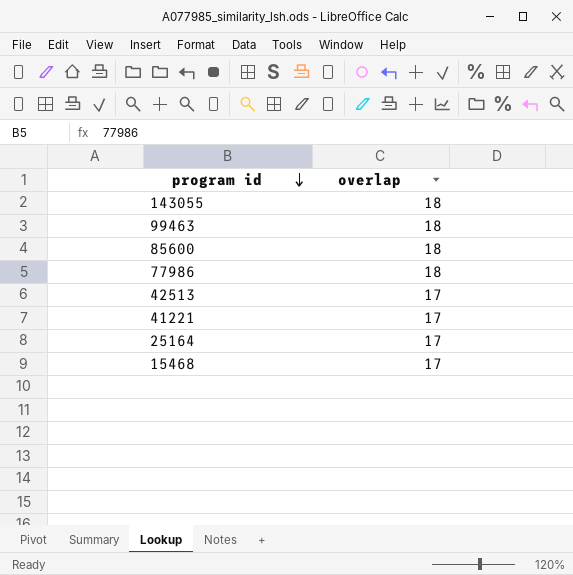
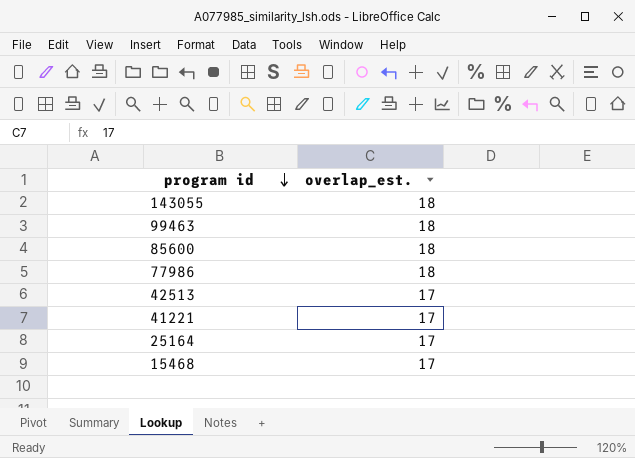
column name: overlap -> overlap_est.

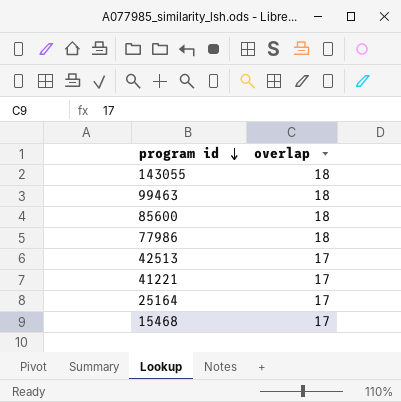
column name: overlap_est. -> overlap

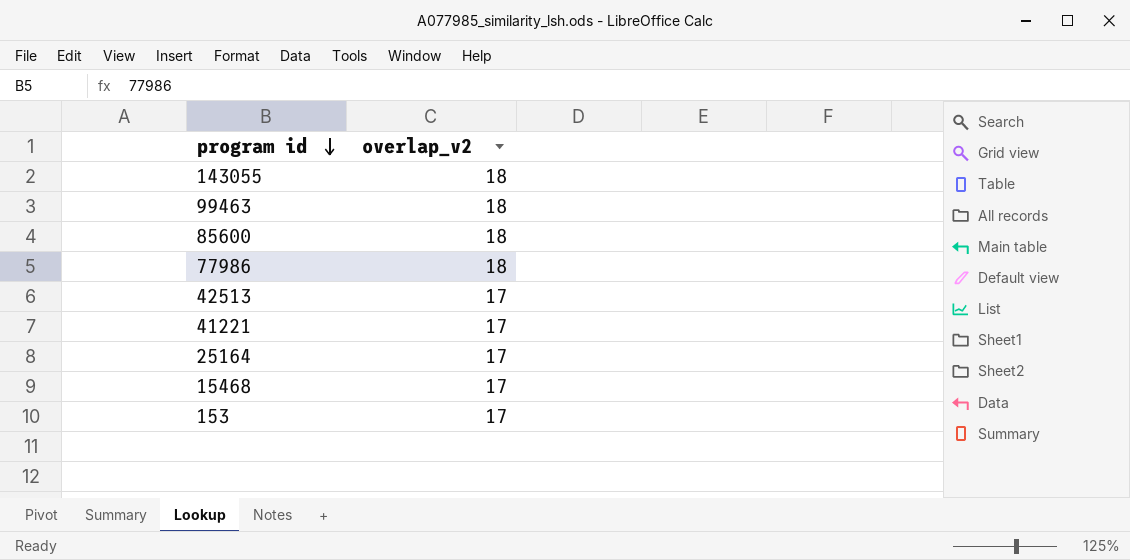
column name: overlap -> overlap_v2
row 153: none -> 17

